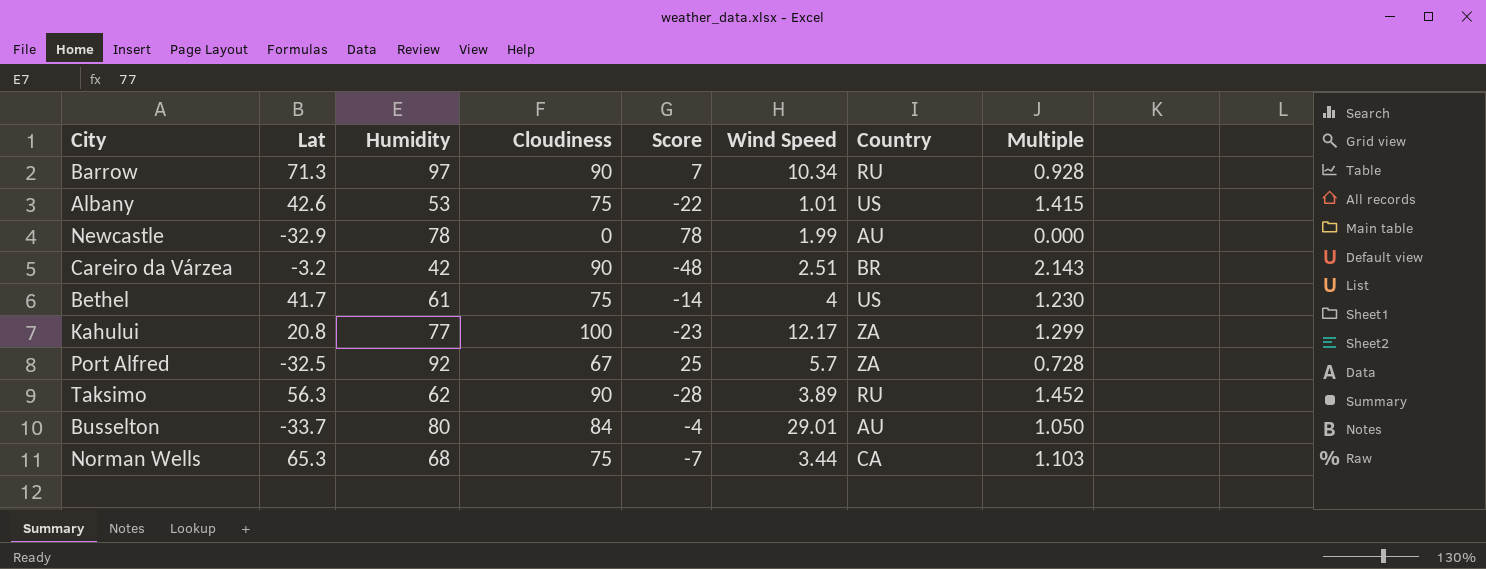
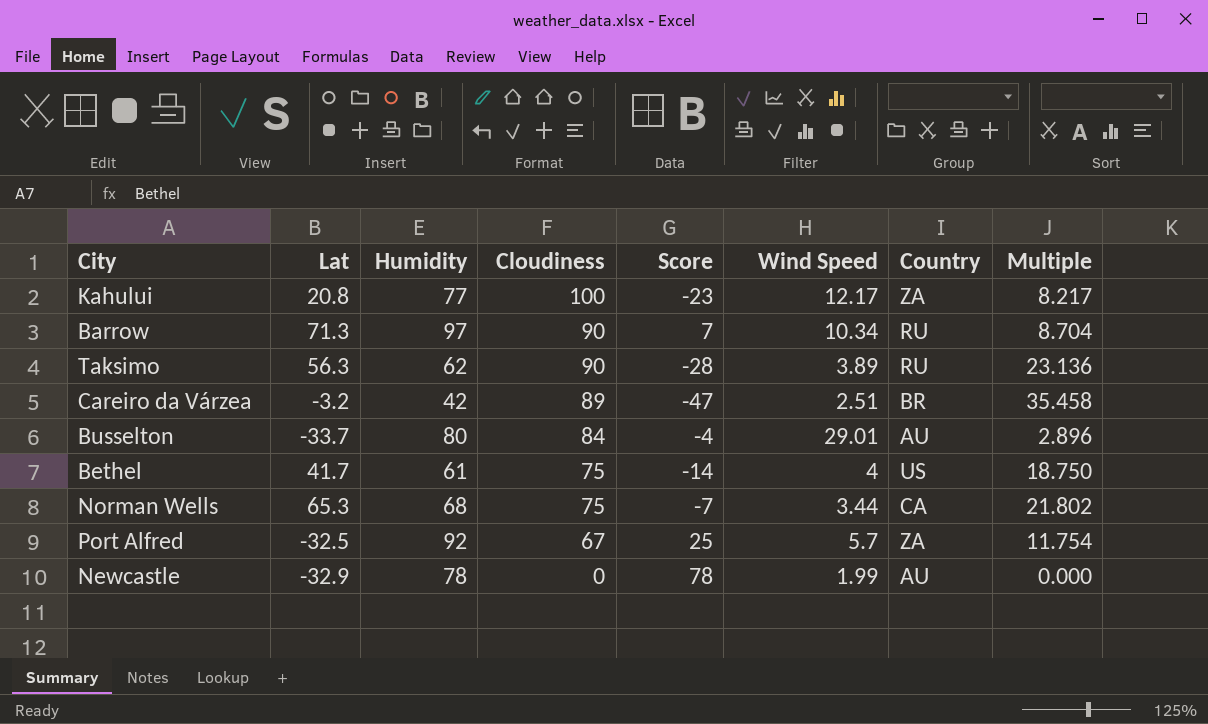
row order: none -> Cloudiness descending
column Multiple | formula: [Cloudiness] / [Humidity] -> [Cloudiness] / [Wind Speed]
row Albany: 42.6 | 53 | 75 | -22 | 1.01 | US | 1.415 -> none
Careiro da Várzea | Cloudiness: 90 -> 89
Careiro da Várzea | Score: -48 -> -47

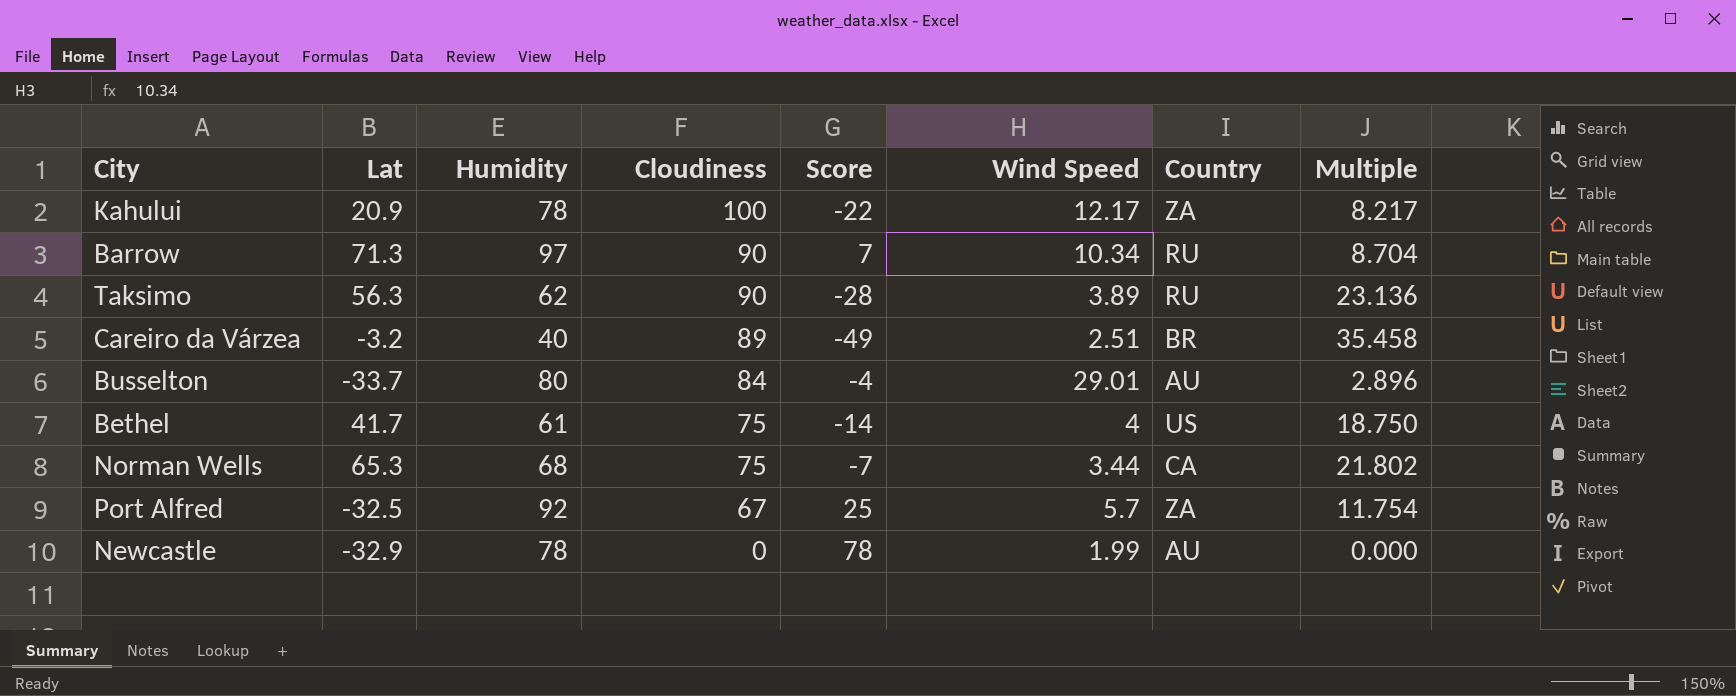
Kahului | Lat: 20.8 -> 20.9
Kahului | Humidity: 77 -> 78
Kahului | Score: -23 -> -22
Careiro da Várzea | Humidity: 42 -> 40
Careiro da Várzea | Score: -47 -> -49

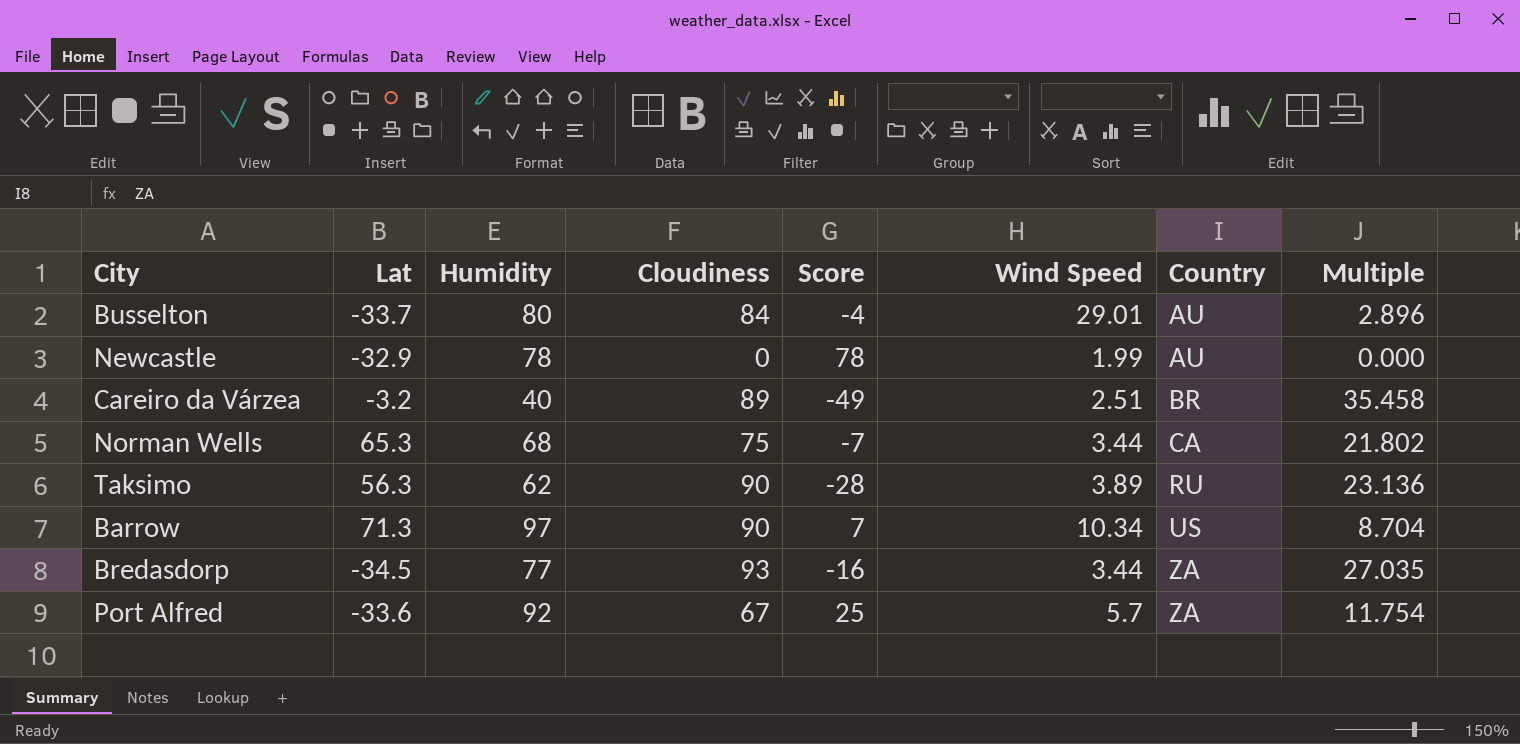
row order: Cloudiness descending -> Country ascending
row Kahului: 20.9 | 78 | 100 | -22 | 12.17 | ZA | 8.217 -> none
row Bethel: 41.7 | 61 | 75 | -14 | 4 | US | 18.750 -> none
Barrow | Country: RU -> US
row Bredasdorp: none -> -34.5 | 77 | 93 | -16 | 3.44 | ZA | 27.035
Port Alfred | Lat: -32.5 -> -33.6

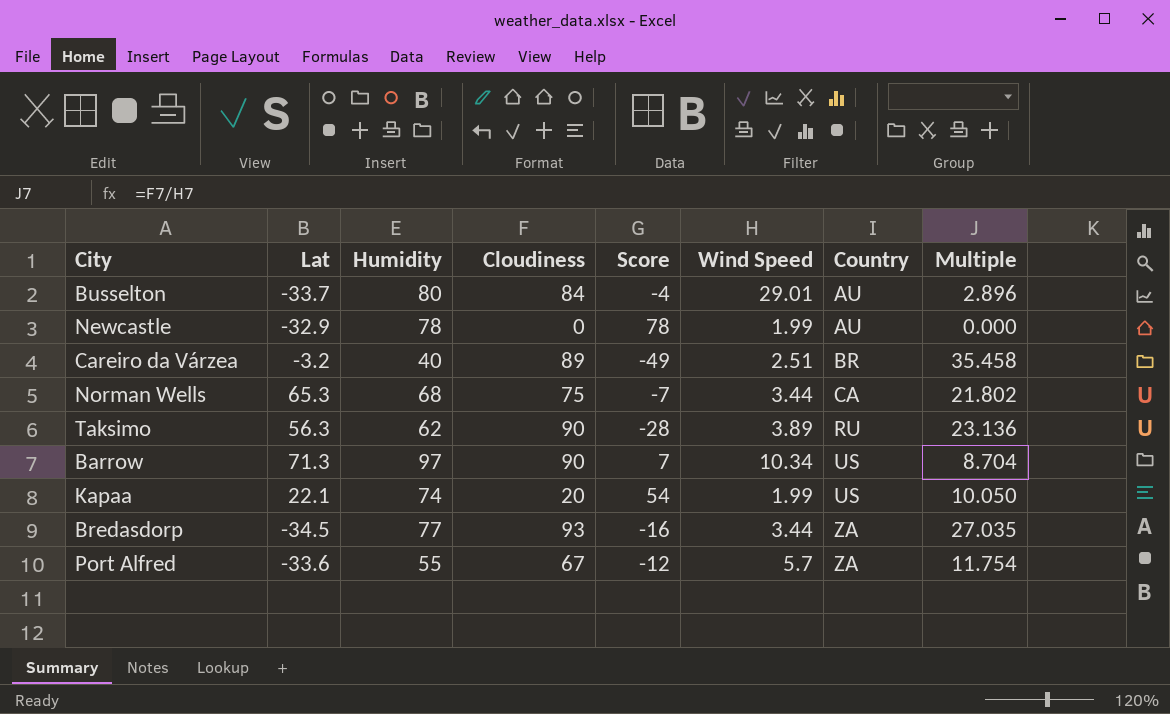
row Kapaa: none -> 22.1 | 74 | 20 | 54 | 1.99 | US | 10.050
Port Alfred | Humidity: 92 -> 55
Port Alfred | Score: 25 -> -12

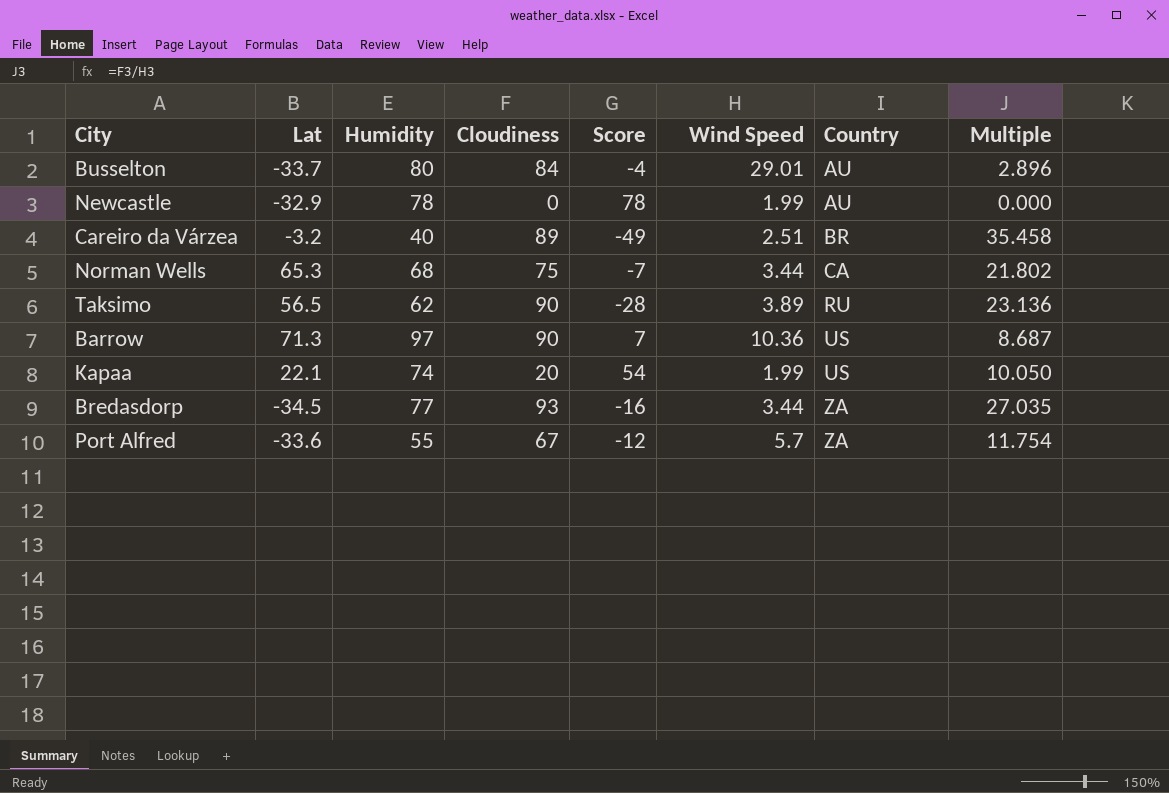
Taksimo | Lat: 56.3 -> 56.5
Barrow | Wind Speed: 10.34 -> 10.36
Barrow | Multiple: 8.704 -> 8.687

